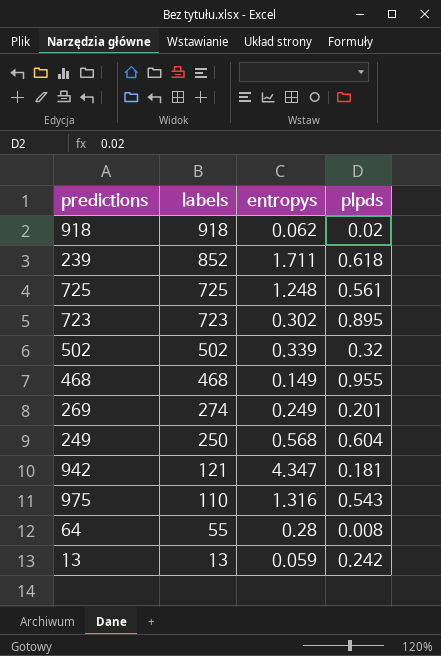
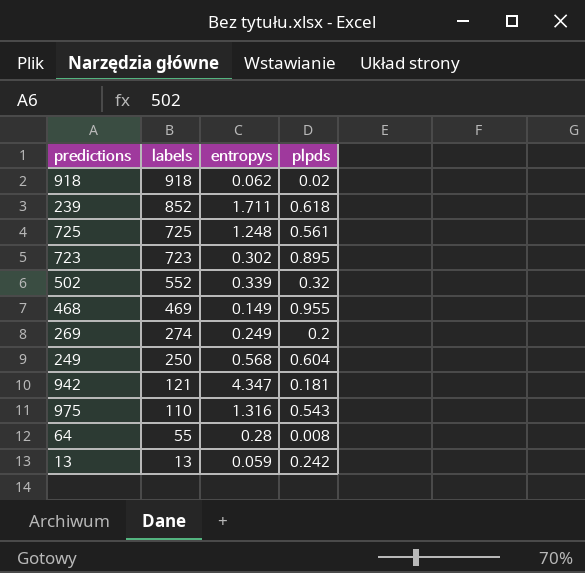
502 | labels: 502 -> 552
468 | labels: 468 -> 469
269 | plpds: 0.201 -> 0.2

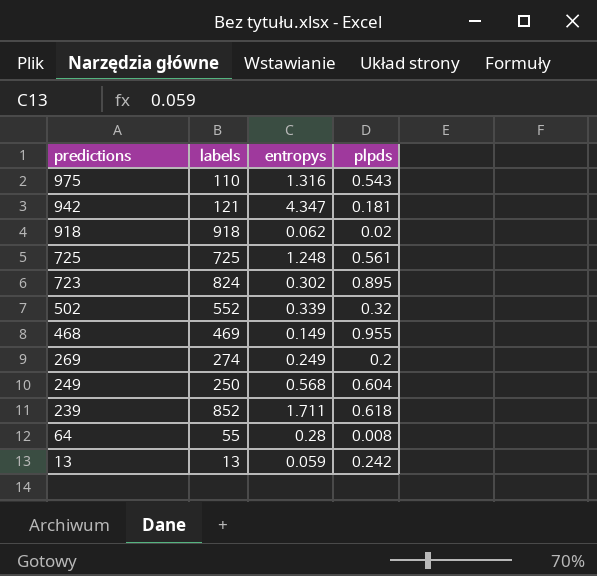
row order: labels descending -> predictions descending
723 | labels: 723 -> 824

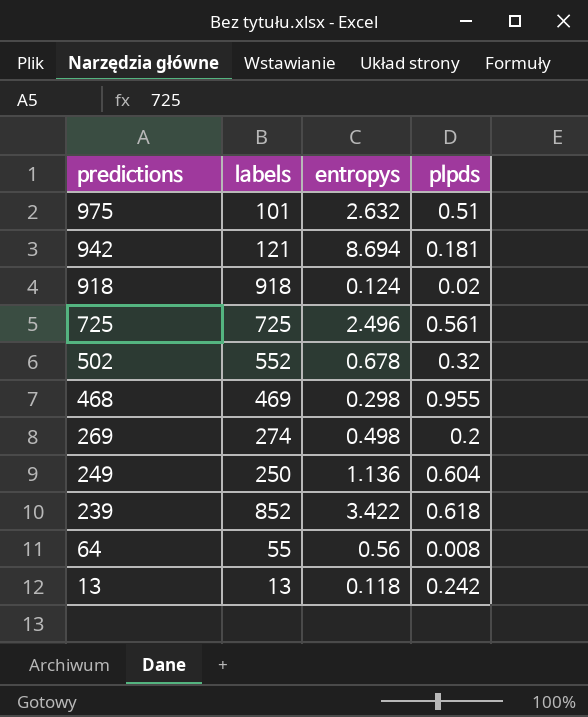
row 723: 824 | 0.302 | 0.895 -> none
975 | labels: 110 -> 101
975 | entropys: 1.316 -> 2.632
975 | plpds: 0.543 -> 0.51
942 | entropys: 4.347 -> 8.694
918 | entropys: 0.062 -> 0.124
725 | entropys: 1.248 -> 2.496
502 | entropys: 0.339 -> 0.678
468 | entropys: 0.149 -> 0.298
269 | entropys: 0.249 -> 0.498
249 | entropys: 0.568 -> 1.136
239 | entropys: 1.711 -> 3.422
64 | entropys: 0.28 -> 0.56
13 | entropys: 0.059 -> 0.118

